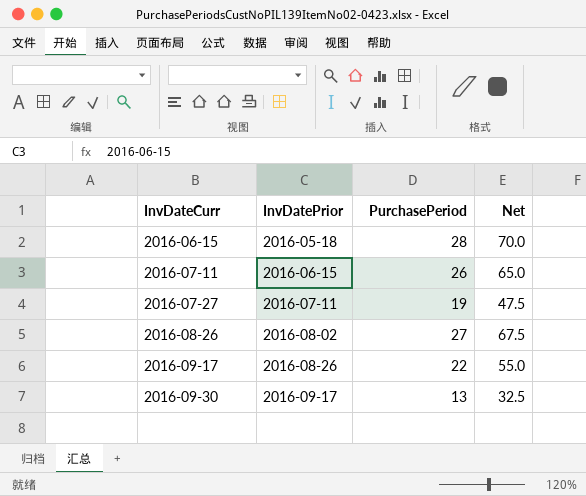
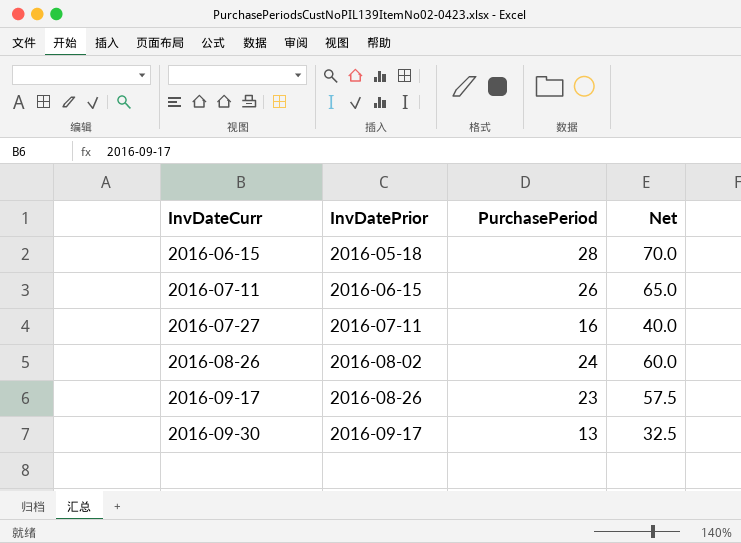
2016-07-27 | PurchasePeriod: 19 -> 16
2016-07-27 | Net: 47.5 -> 40.0
2016-08-26 | PurchasePeriod: 27 -> 24
2016-08-26 | Net: 67.5 -> 60.0
2016-09-17 | PurchasePeriod: 22 -> 23
2016-09-17 | Net: 55.0 -> 57.5

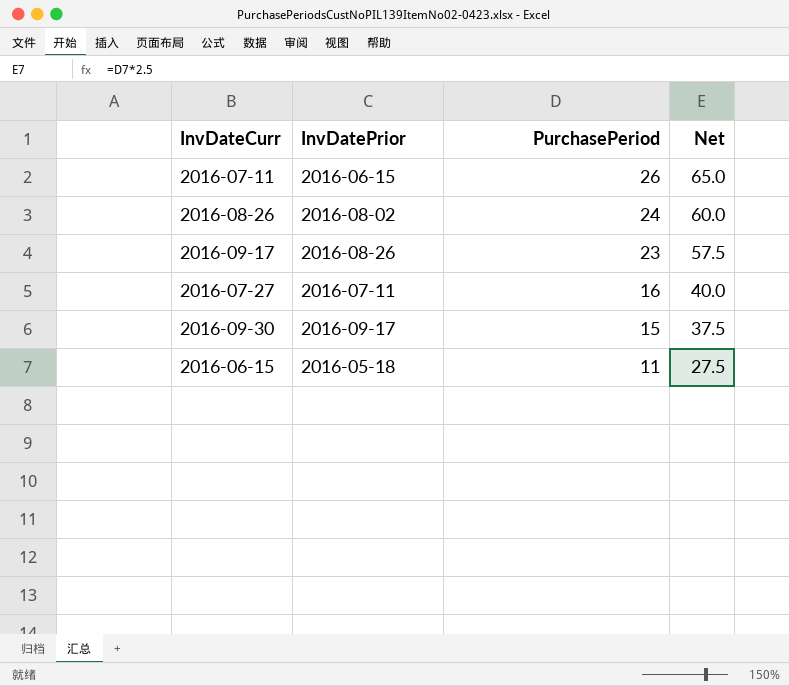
row order: InvDateCurr ascending -> PurchasePeriod descending
2016-09-30 | PurchasePeriod: 13 -> 15
2016-09-30 | Net: 32.5 -> 37.5
2016-06-15 | PurchasePeriod: 28 -> 11
2016-06-15 | Net: 70.0 -> 27.5

